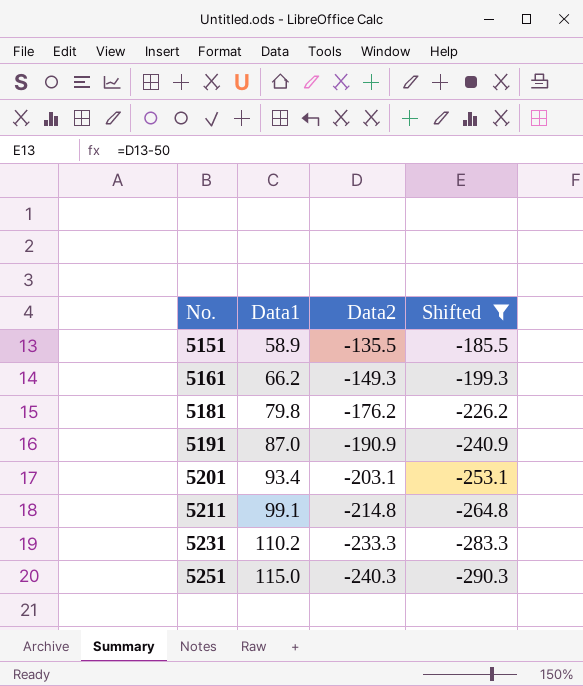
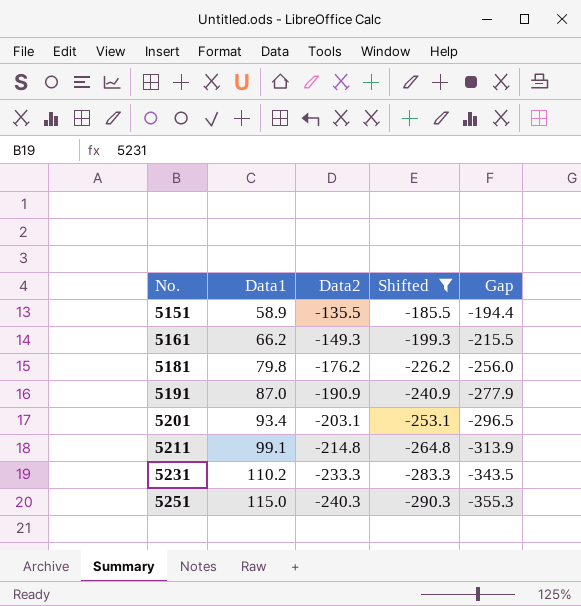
column Gap | formula: none -> [Data2] - [Data1]

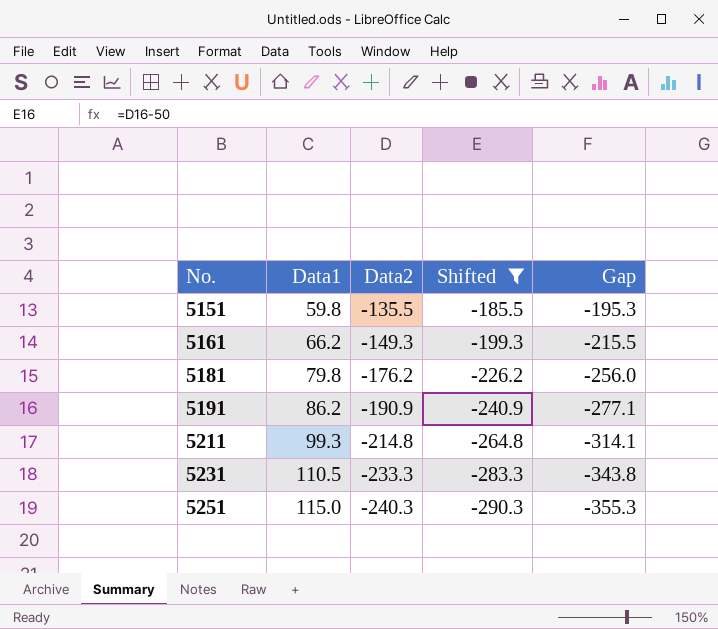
row 5201: 93.4 | -203.1 | -253.1 | -296.5 -> none
5151 | Data1: 58.9 -> 59.8
5151 | Gap: -194.4 -> -195.3
5191 | Data1: 87.0 -> 86.2
5191 | Gap: -277.9 -> -277.1
5211 | Data1: 99.1 -> 99.3
5211 | Gap: -313.9 -> -314.1
5231 | Data1: 110.2 -> 110.5
5231 | Gap: -343.5 -> -343.8

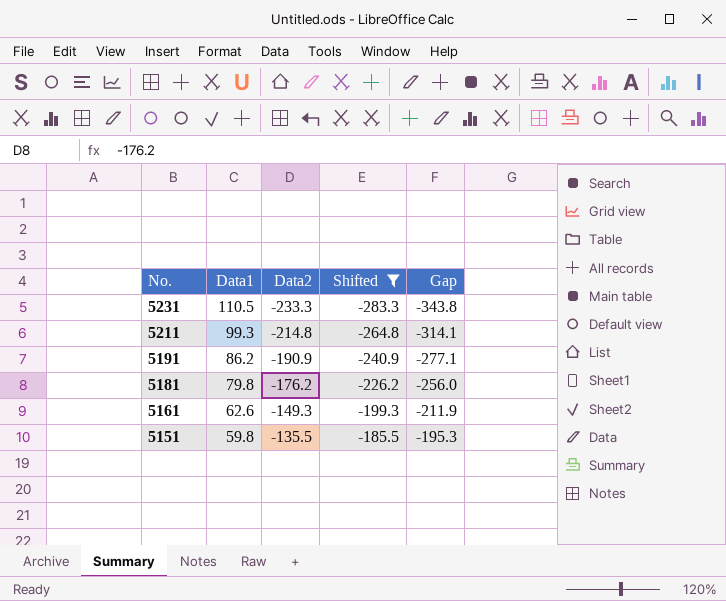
row order: No. ascending -> No. descending
row 5251: 115.0 | -240.3 | -290.3 | -355.3 -> none
5161 | Data1: 66.2 -> 62.6
5161 | Gap: -215.5 -> -211.9

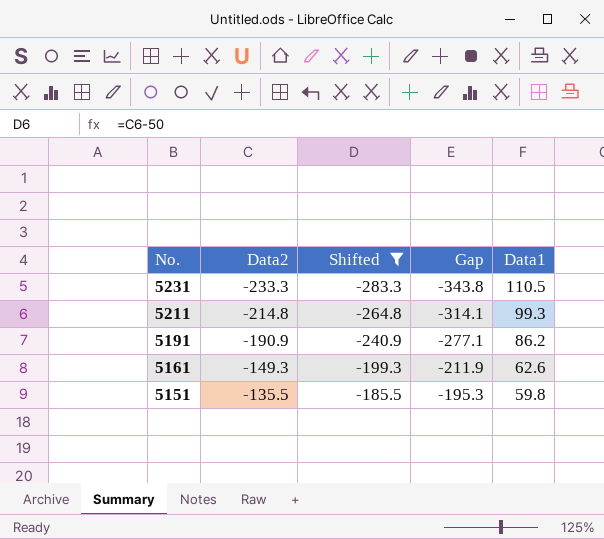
column Data1 | position: 2 -> 5
row 5181: 79.8 | -176.2 | -226.2 | -256.0 -> none

